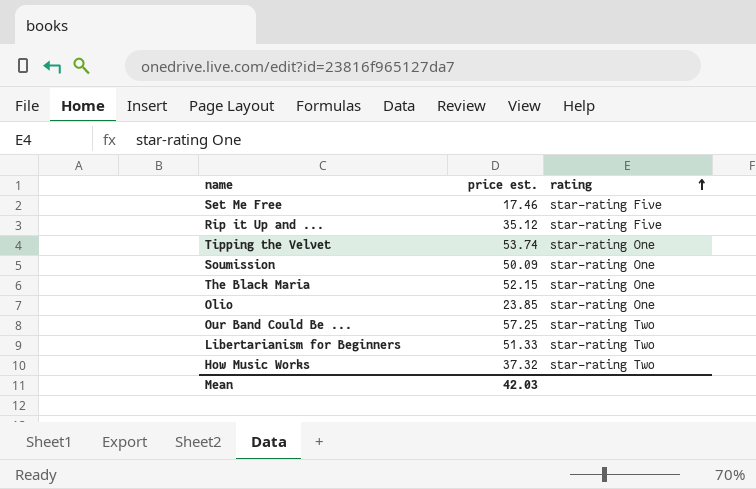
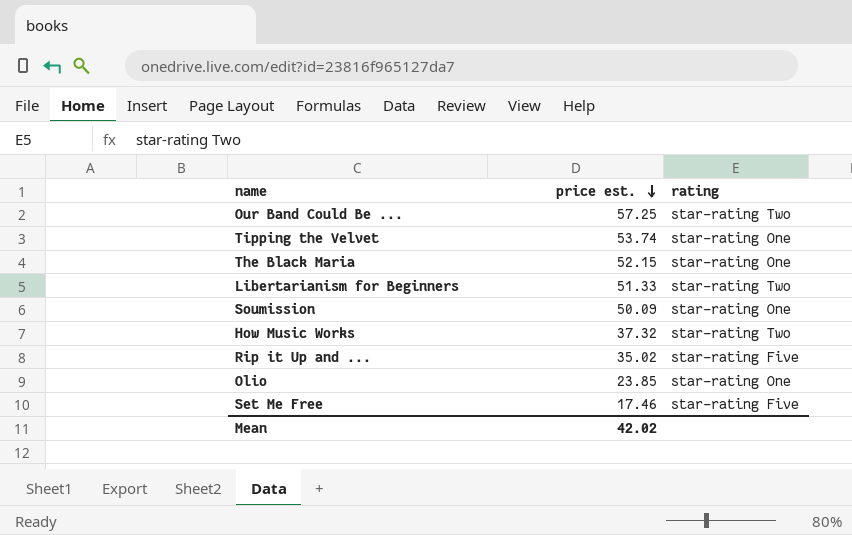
row order: rating ascending -> price est. descending
Rip it Up and ... | price est.: 35.12 -> 35.02
Mean | price est.: 42.03 -> 42.02

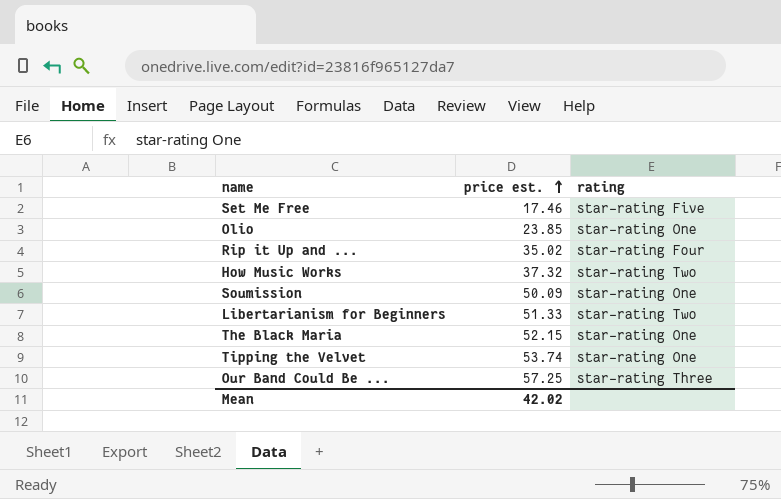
row order: price est. descending -> price est. ascending
Rip it Up and ... | rating: star-rating Five -> star-rating Four
Our Band Could Be ... | rating: star-rating Two -> star-rating Three

